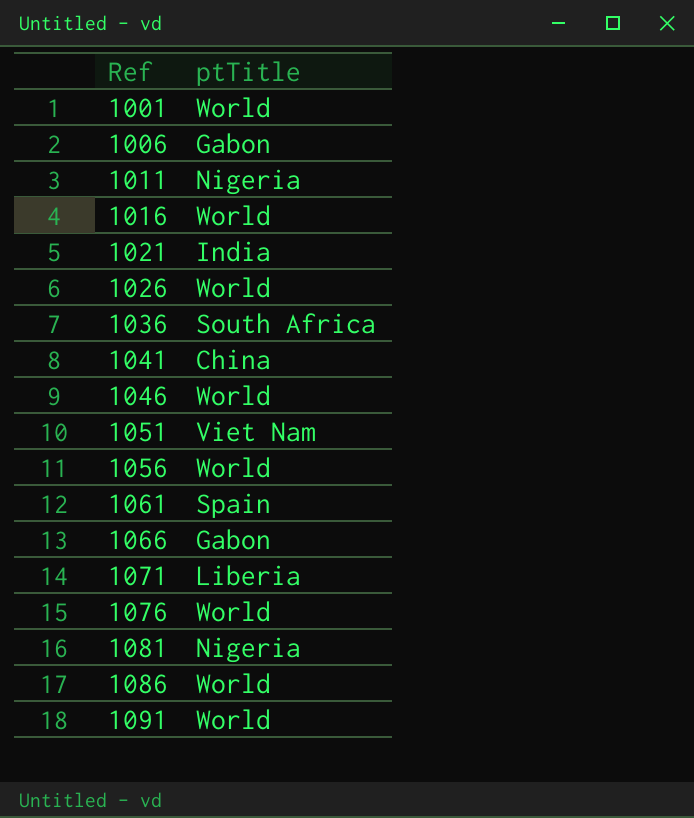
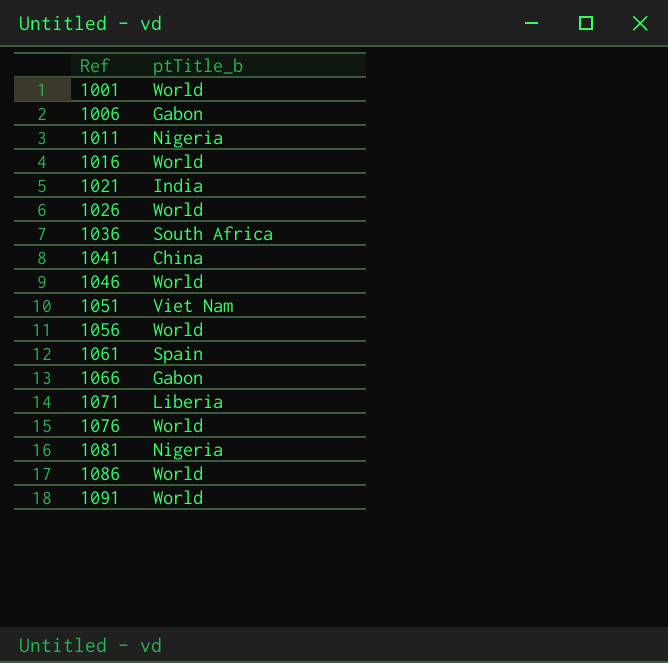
column name: ptTitle -> ptTitle_b

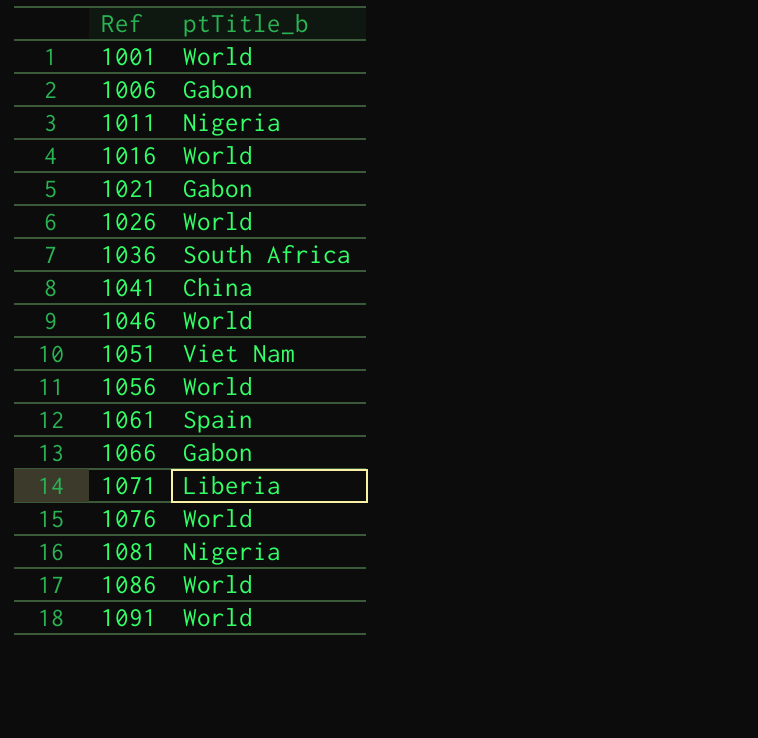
1021 | ptTitle_b: India -> Gabon

